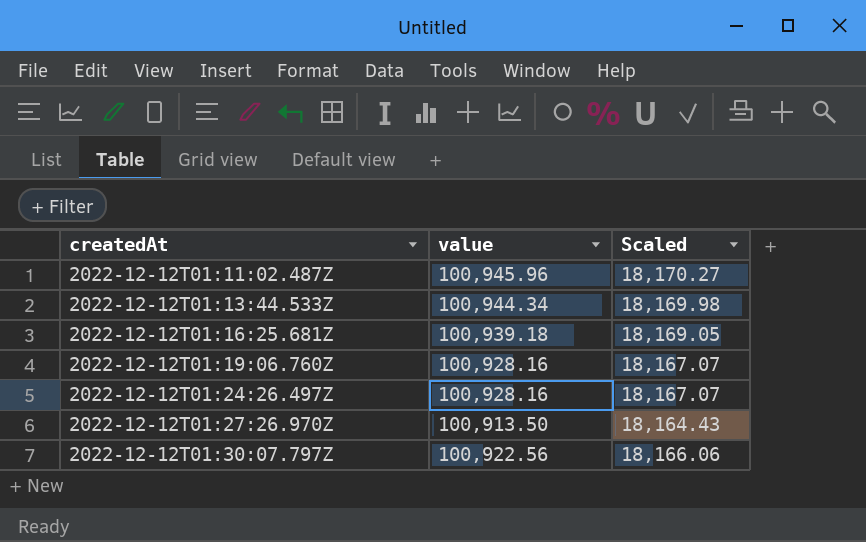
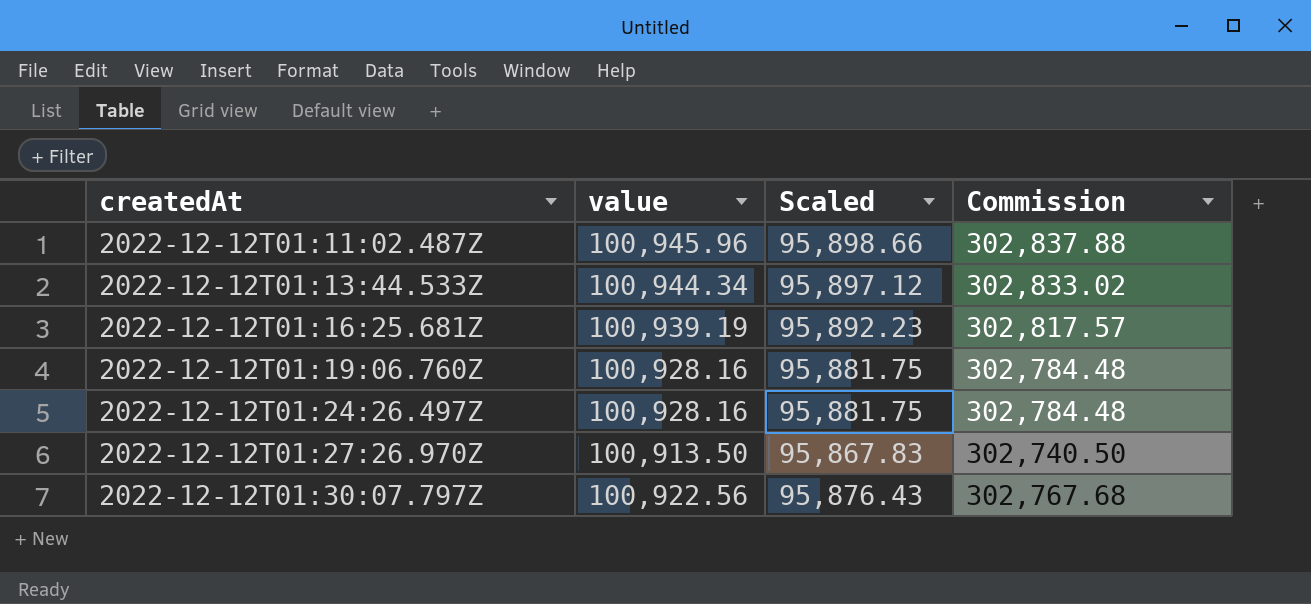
column Scaled | formula: [value] * 0.18 -> [value] * 0.95
column Commission | formula: none -> [value] * 3
2022-12-12T01:16:25.681Z | value: 100,939.18 -> 100,939.19

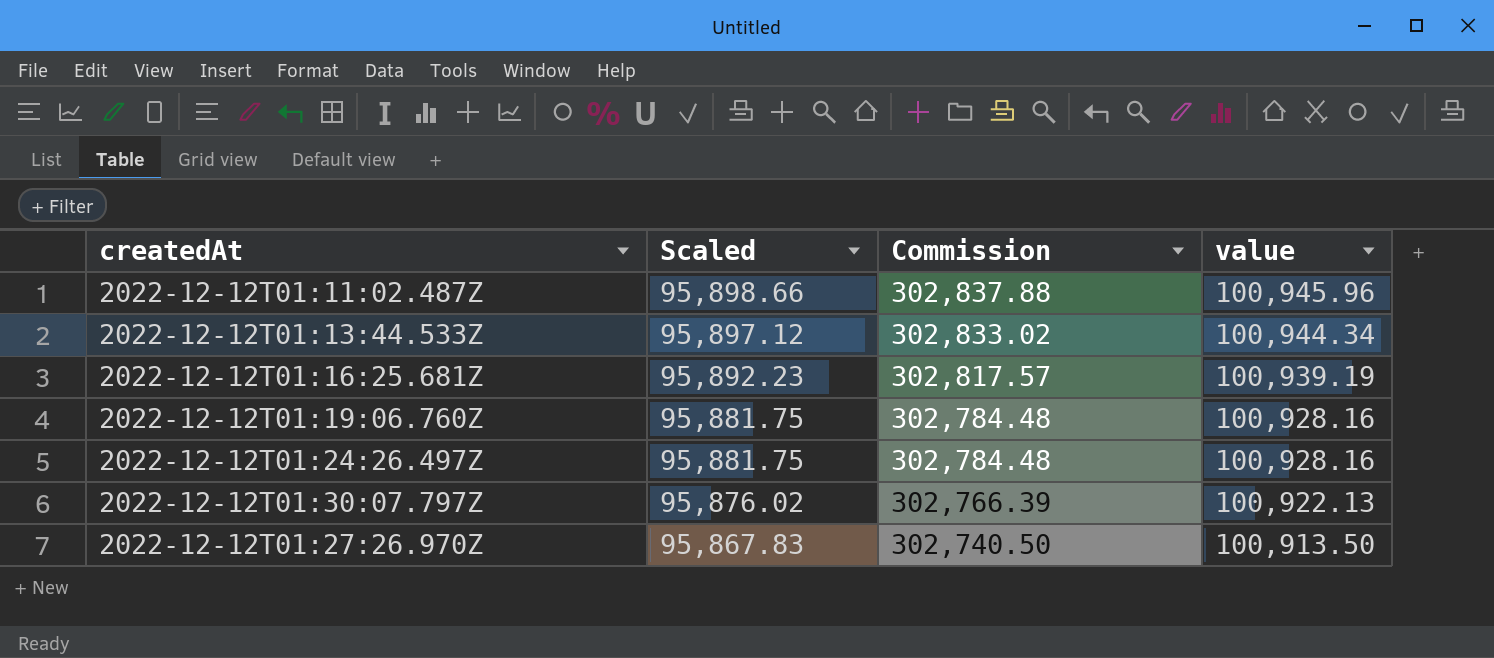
row order: createdAt ascending -> Scaled descending
column value | position: 2 -> 4
2022-12-12T01:30:07.797Z | Scaled: 95,876.43 -> 95,876.02
2022-12-12T01:30:07.797Z | Commission: 302,767.68 -> 302,766.39
2022-12-12T01:30:07.797Z | value: 100,922.56 -> 100,922.13

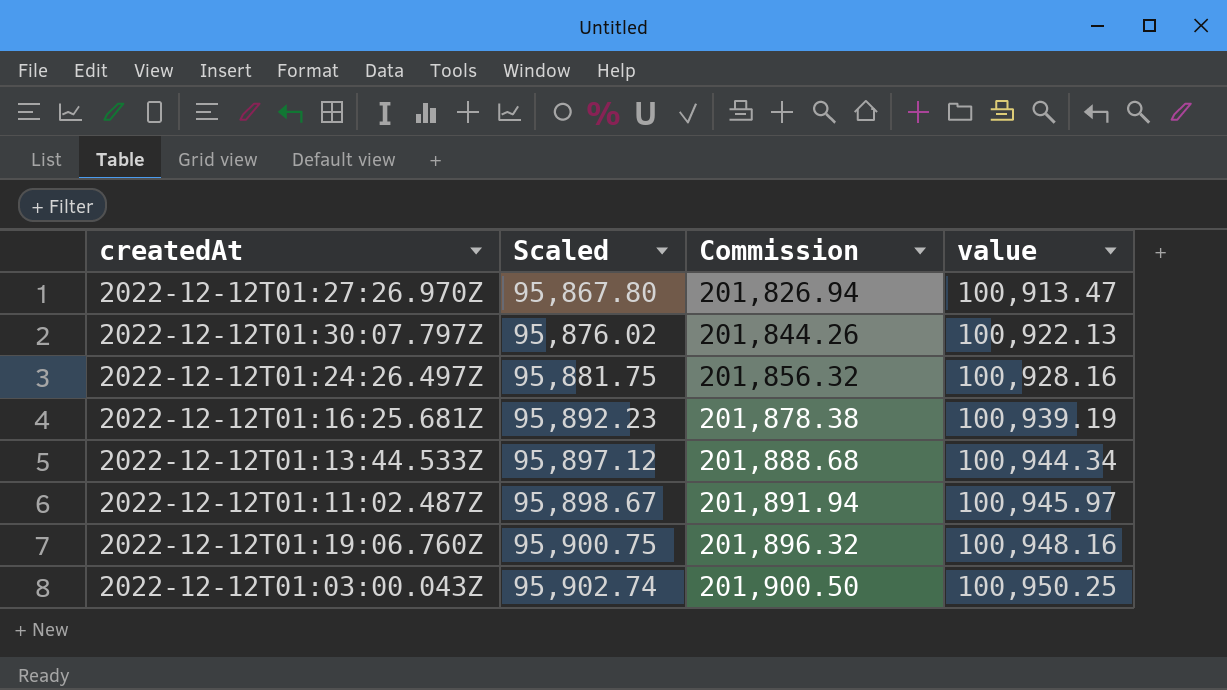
row order: Scaled descending -> Scaled ascending
column Commission | formula: [value] * 3 -> [value] * 2
2022-12-12T01:27:26.970Z | Scaled: 95,867.83 -> 95,867.80
2022-12-12T01:27:26.970Z | value: 100,913.50 -> 100,913.47
2022-12-12T01:11:02.487Z | Scaled: 95,898.66 -> 95,898.67
2022-12-12T01:11:02.487Z | value: 100,945.96 -> 100,945.97
2022-12-12T01:19:06.760Z | Scaled: 95,881.75 -> 95,900.75
2022-12-12T01:19:06.760Z | value: 100,928.16 -> 100,948.16
row 2022-12-12T01:03:00.043Z: none -> 95,902.74 | 201,900.50 | 100,950.25

